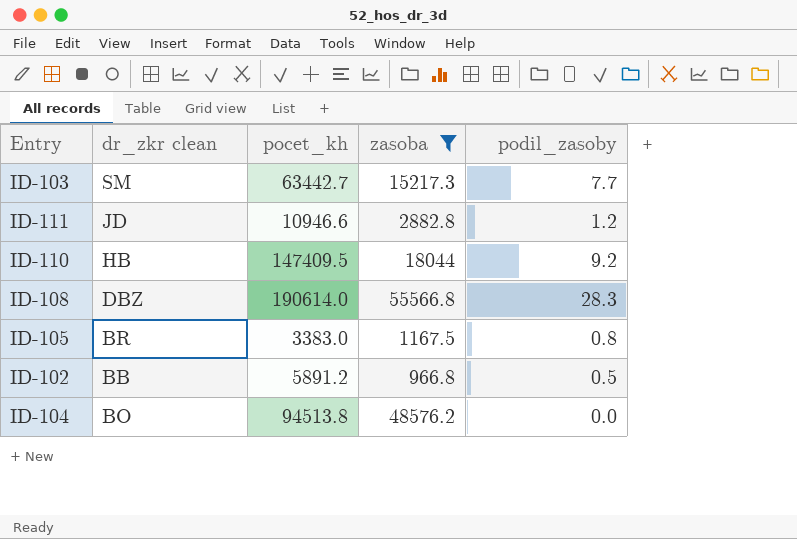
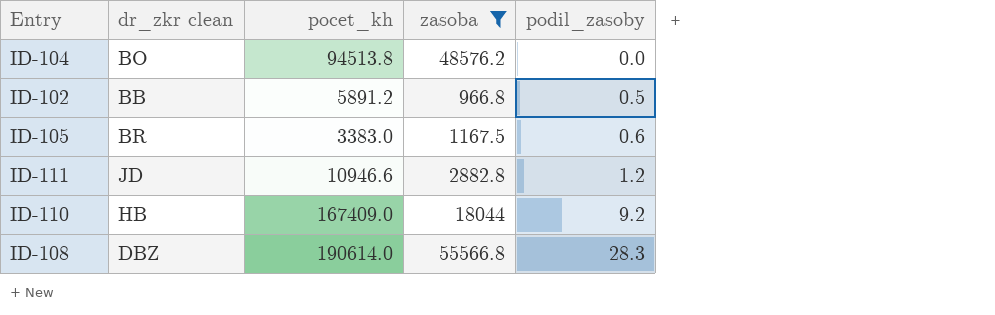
row order: none -> podil_zasoby ascending
row ID-103: SM | 63442.7 | 15217.3 | 7.7 -> none
ID-105 | podil_zasoby: 0.8 -> 0.6
ID-110 | pocet_kh: 147409.5 -> 167409.0

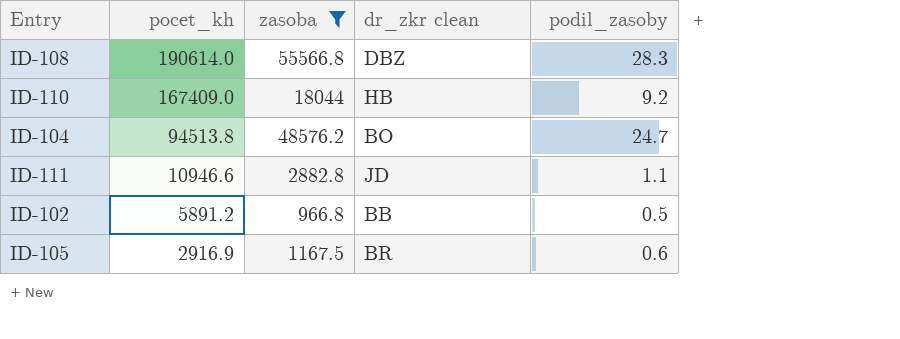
row order: podil_zasoby ascending -> pocet_kh descending
column dr_zkr clean | position: 2 -> 4
ID-104 | podil_zasoby: 0.0 -> 24.7
ID-111 | podil_zasoby: 1.2 -> 1.1
ID-105 | pocet_kh: 3383.0 -> 2916.9

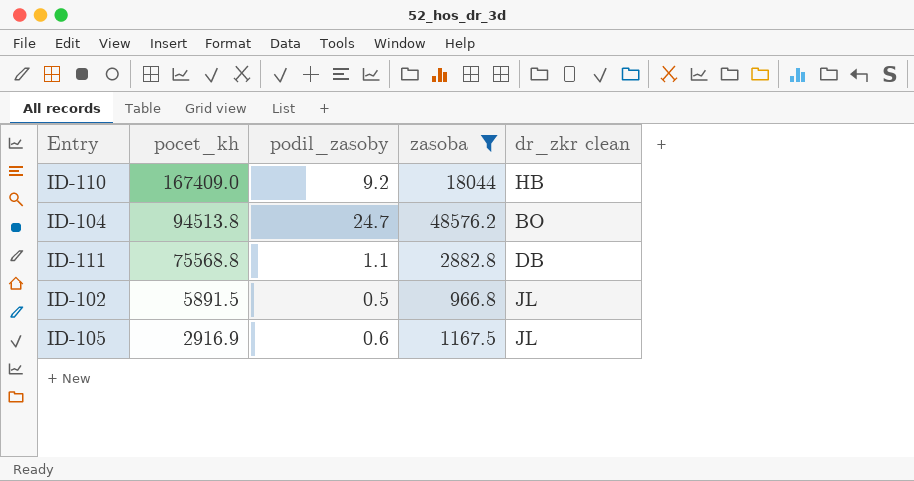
column podil_zasoby | position: 5 -> 3
row ID-108: 190614.0 | 55566.8 | DBZ | 28.3 -> none
ID-111 | pocet_kh: 10946.6 -> 75568.8
ID-111 | dr_zkr clean: JD -> DB
ID-102 | pocet_kh: 5891.2 -> 5891.5
ID-102 | dr_zkr clean: BB -> JL
ID-105 | dr_zkr clean: BR -> JL

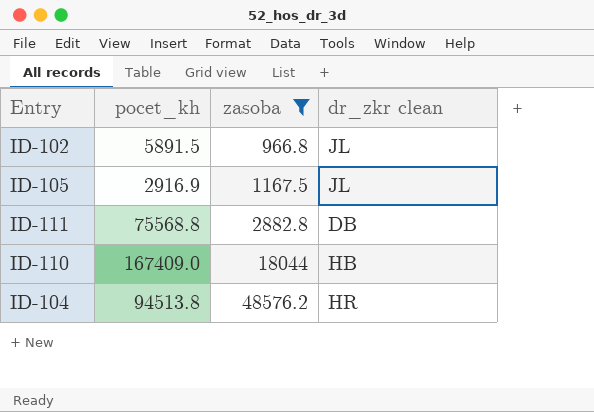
row order: pocet_kh descending -> zasoba ascending
column podil_zasoby | position: 3 -> none
ID-104 | dr_zkr clean: BO -> HR

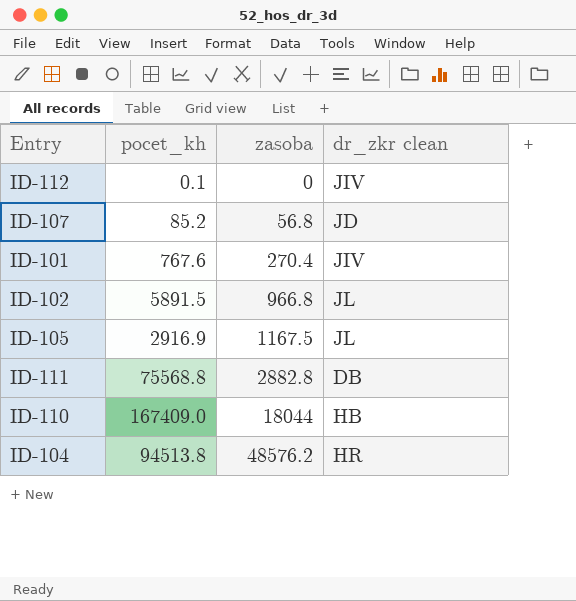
filter: zasoba >= 966.8 -> none

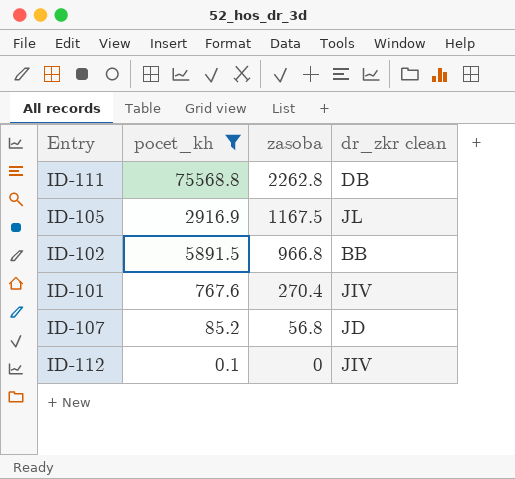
filter: none -> pocet_kh <= 75568.8
row order: zasoba ascending -> zasoba descending
ID-111 | zasoba: 2882.8 -> 2262.8
ID-102 | dr_zkr clean: JL -> BB

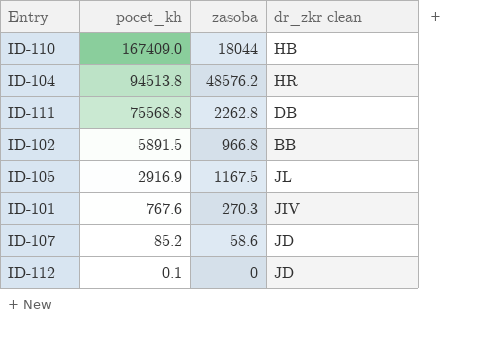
filter: pocet_kh <= 75568.8 -> none
row order: zasoba descending -> pocet_kh descending
ID-101 | zasoba: 270.4 -> 270.3
ID-107 | zasoba: 56.8 -> 58.6
ID-112 | dr_zkr clean: JIV -> JD

